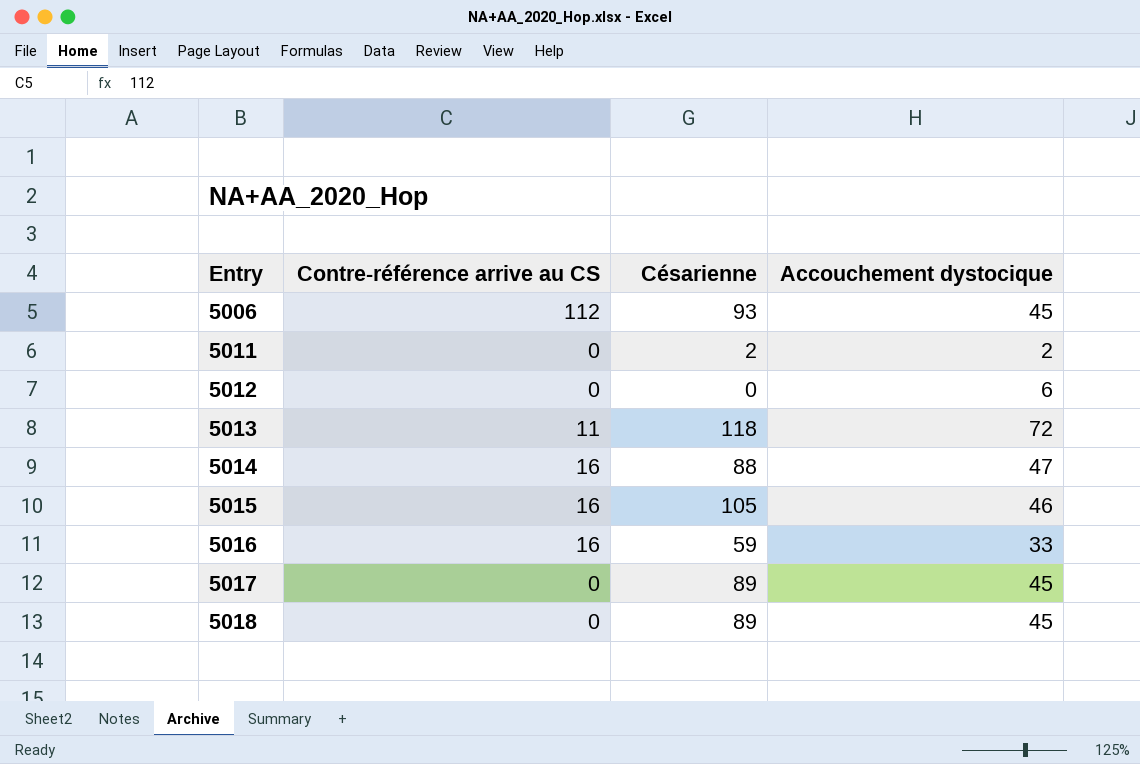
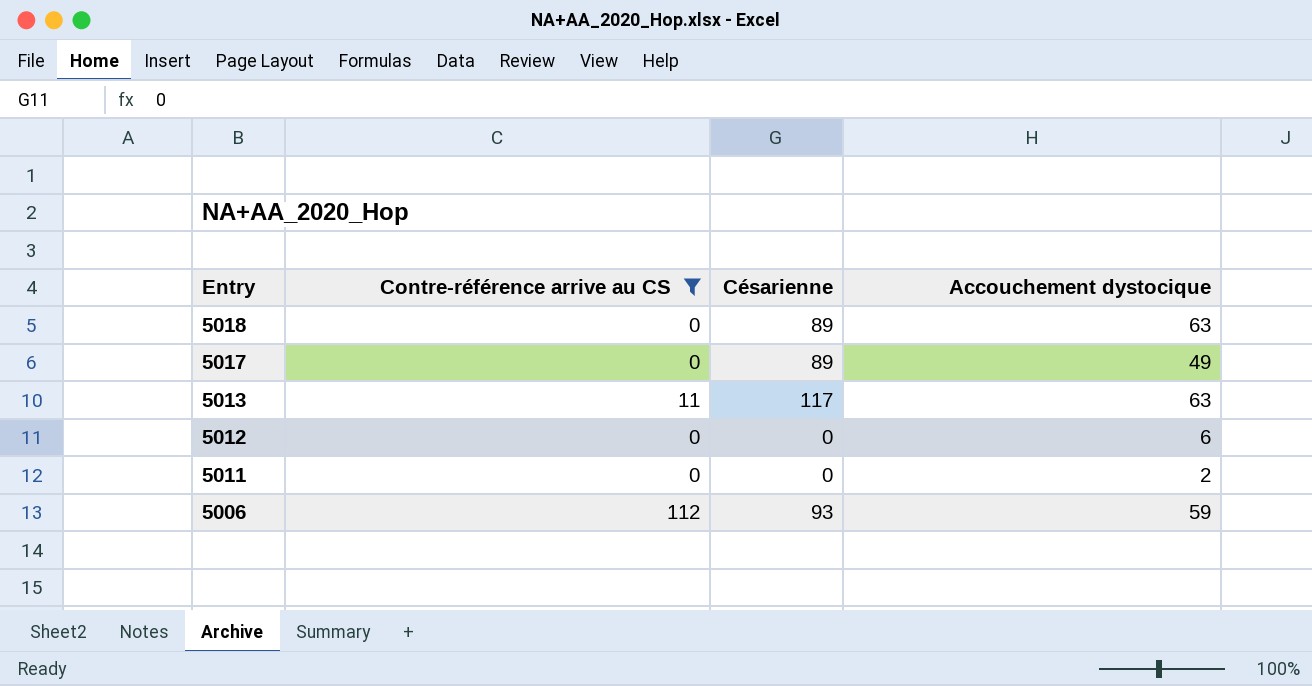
filter: none -> Contre-référence arrive au CS != 16
row order: Entry ascending -> Entry descending
5018 | Accouchement dystocique: 45 -> 63
5017 | Accouchement dystocique: 45 -> 49
5013 | Césarienne: 118 -> 117
5013 | Accouchement dystocique: 72 -> 63
5011 | Césarienne: 2 -> 0
5006 | Accouchement dystocique: 45 -> 59

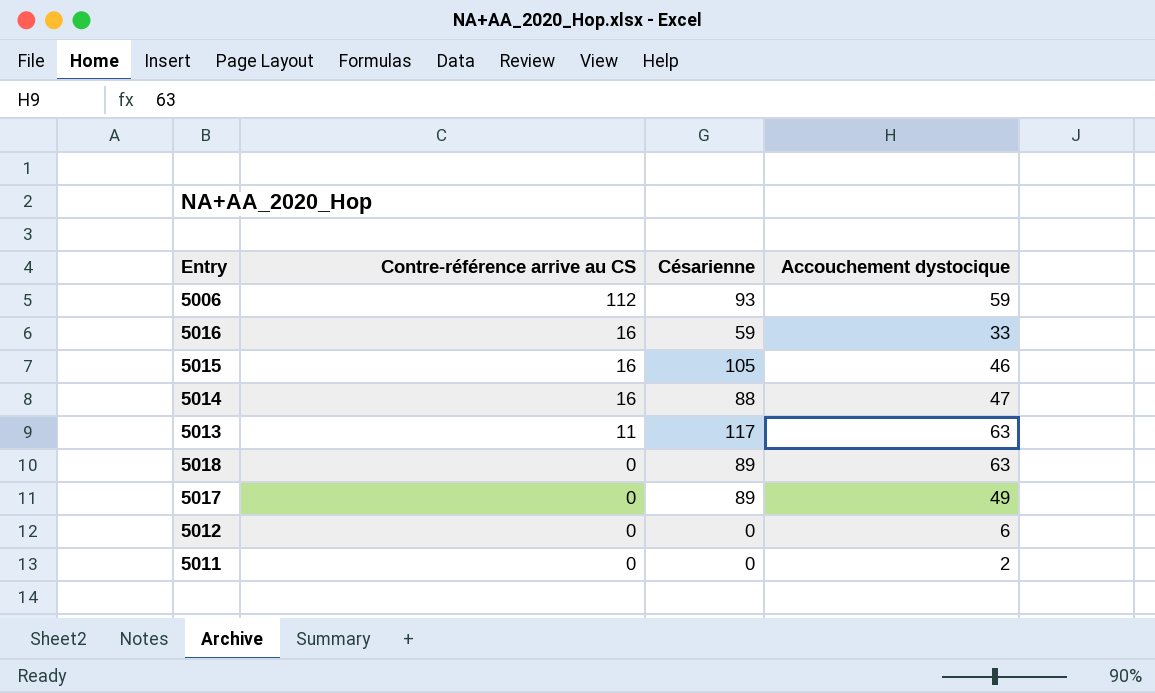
filter: Contre-référence arrive au CS != 16 -> none
row order: Entry descending -> Contre-référence arrive au CS descending

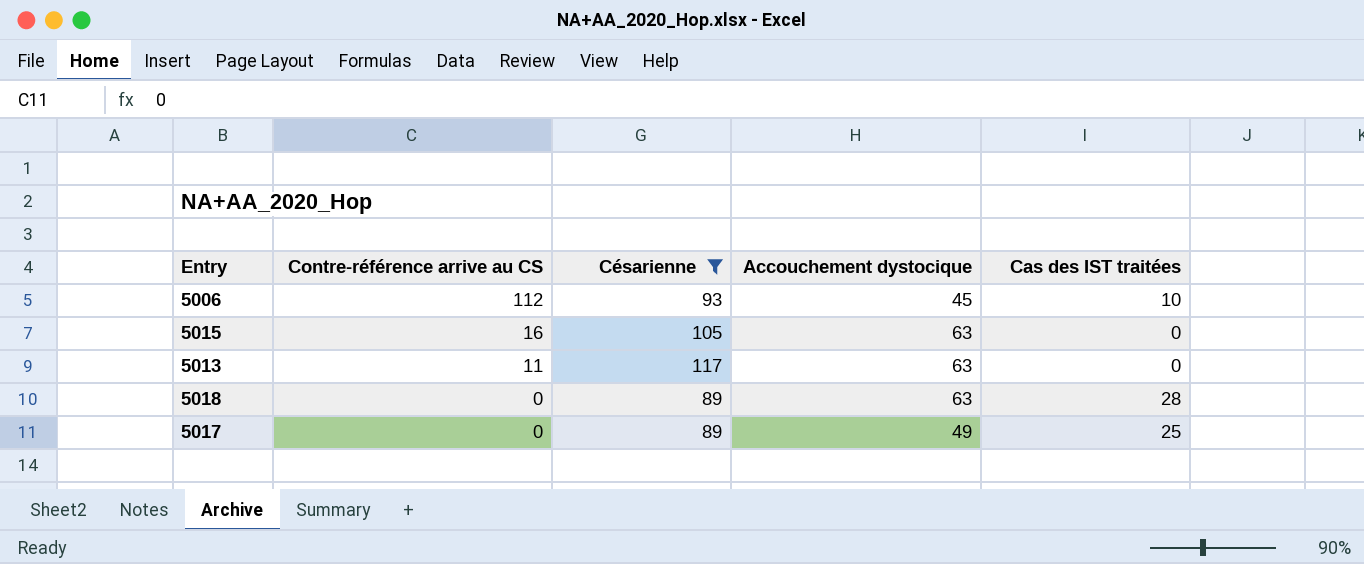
filter: none -> Césarienne >= 89
column Cas des IST traitées | position: none -> 5
5006 | Accouchement dystocique: 59 -> 45
5015 | Accouchement dystocique: 46 -> 63

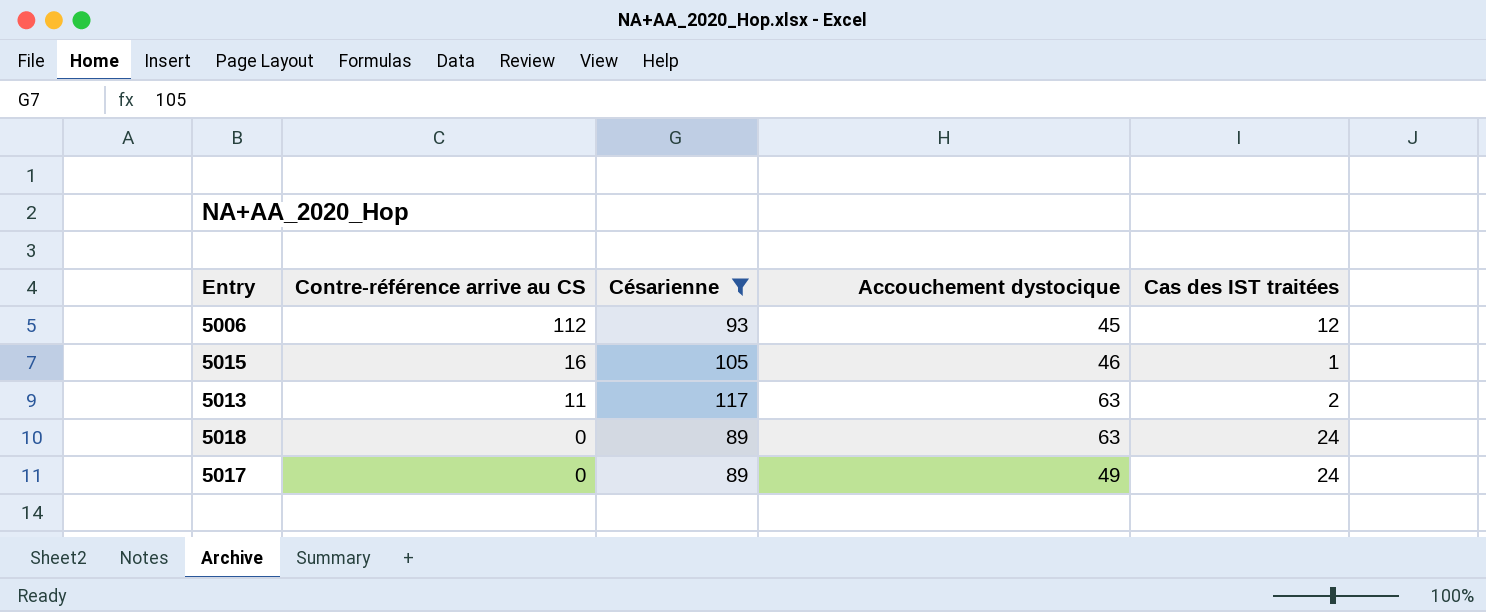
5006 | Cas des IST traitées: 10 -> 12
5015 | Accouchement dystocique: 63 -> 46
5015 | Cas des IST traitées: 0 -> 1
5013 | Cas des IST traitées: 0 -> 2
5018 | Cas des IST traitées: 28 -> 24
5017 | Cas des IST traitées: 25 -> 24

